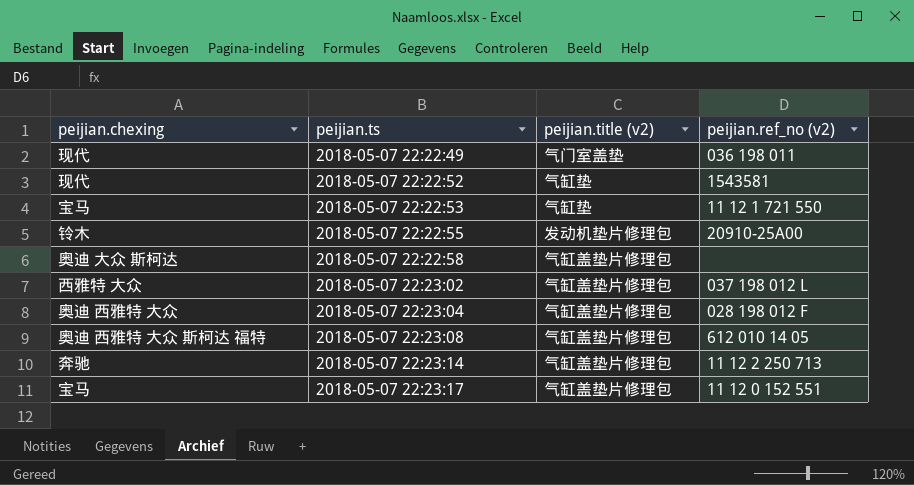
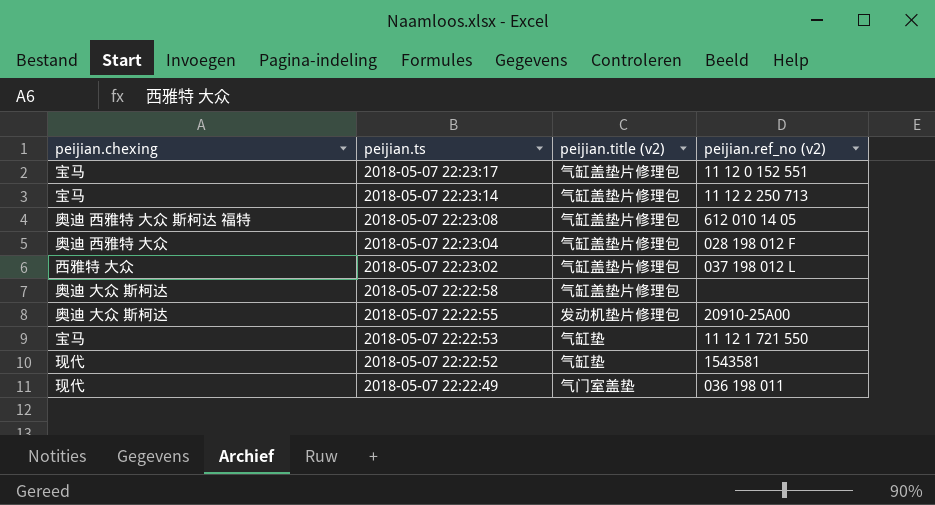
row order: peijian.ts ascending -> peijian.ts descending
2018-05-07 22:23:14 | peijian.chexing: 奔驰 -> 宝马
2018-05-07 22:22:55 | peijian.chexing: 铃木 -> 奥迪 大众 斯柯达

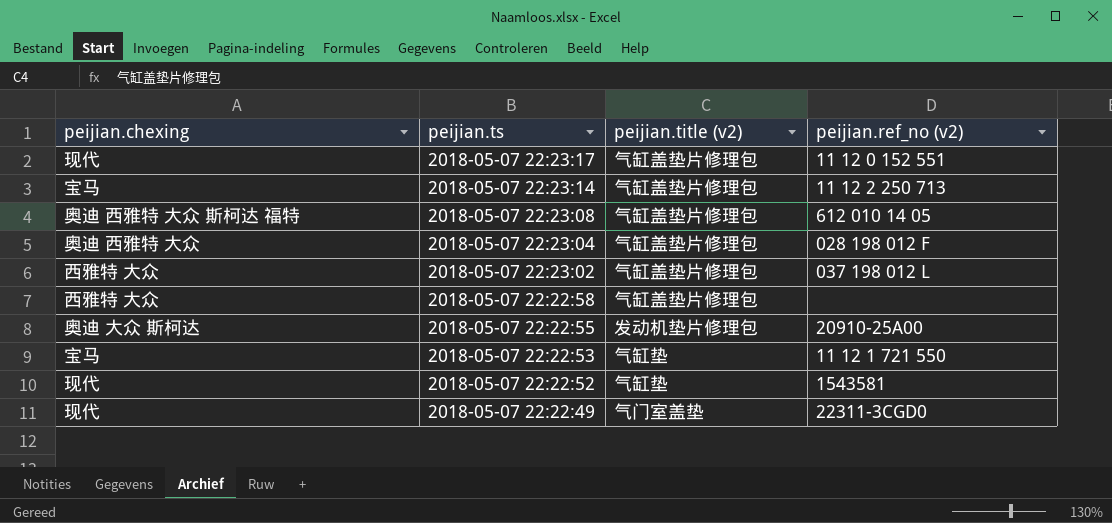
2018-05-07 22:23:17 | peijian.chexing: 宝马 -> 现代
2018-05-07 22:22:58 | peijian.chexing: 奥迪 大众 斯柯达 -> 西雅特 大众
2018-05-07 22:22:49 | peijian.ref_no (v2): 036 198 011 -> 22311-3CGD0

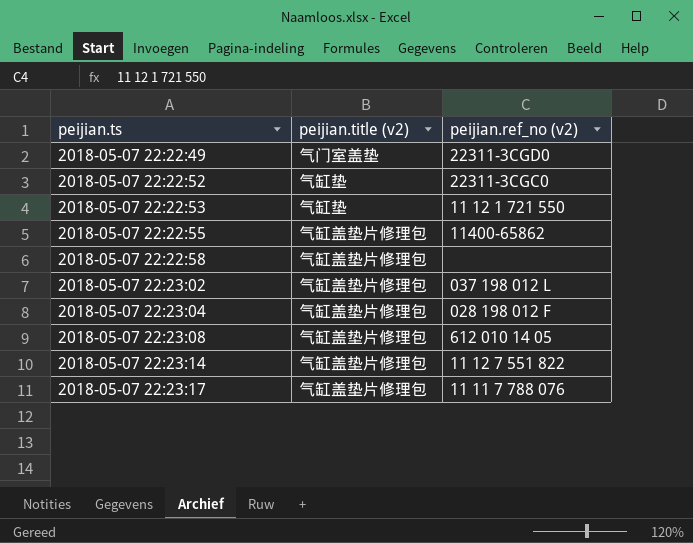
row order: peijian.ts descending -> peijian.ts ascending
column peijian.chexing | position: 1 -> none
2018-05-07 22:22:52 | peijian.ref_no (v2): 1543581 -> 22311-3CGC0
2018-05-07 22:22:55 | peijian.title (v2): 发动机垫片修理包 -> 气缸盖垫片修理包
2018-05-07 22:22:55 | peijian.ref_no (v2): 20910-25A00 -> 11400-65862
2018-05-07 22:23:14 | peijian.ref_no (v2): 11 12 2 250 713 -> 11 12 7 551 822
2018-05-07 22:23:17 | peijian.ref_no (v2): 11 12 0 152 551 -> 11 11 7 788 076

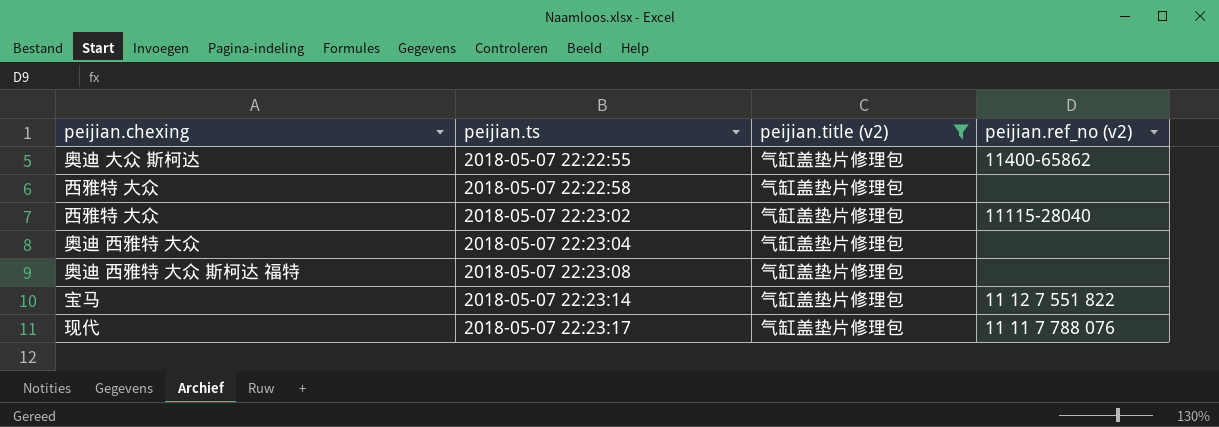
filter: none -> peijian.title (v2) = 气缸盖垫片修理包
column peijian.chexing | position: none -> 1
2018-05-07 22:23:02 | peijian.ref_no (v2): 037 198 012 L -> 11115-28040
2018-05-07 22:23:04 | peijian.ref_no (v2): 028 198 012 F -> none
2018-05-07 22:23:08 | peijian.ref_no (v2): 612 010 14 05 -> none

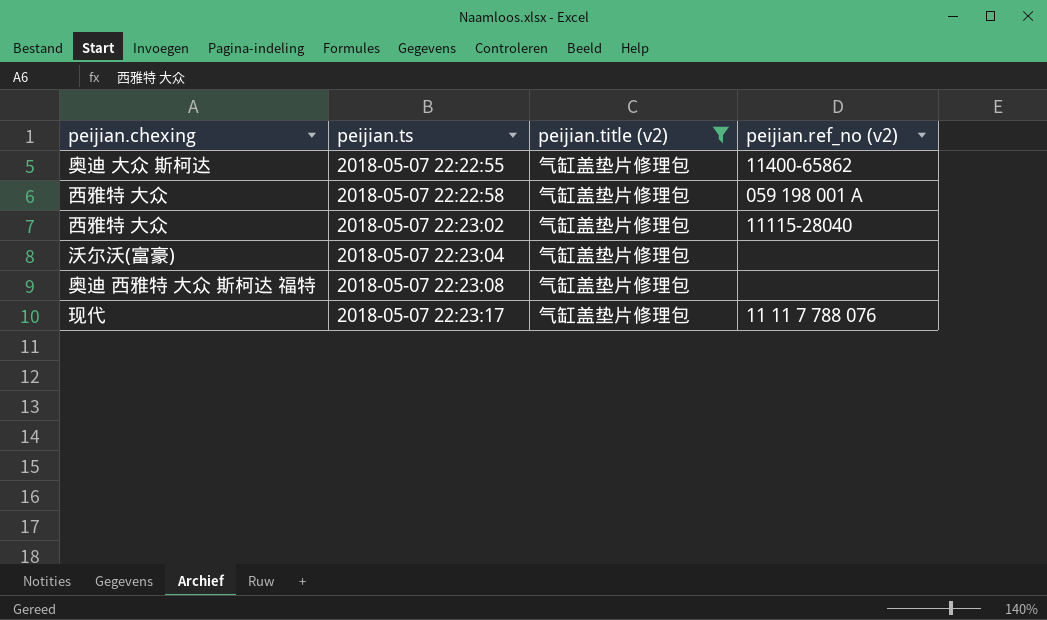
row 2018-05-07 22:23:14: 宝马 | 气缸盖垫片修理包 | 11 12 7 551 822 -> none
2018-05-07 22:22:58 | peijian.ref_no (v2): none -> 059 198 001 A
2018-05-07 22:23:04 | peijian.chexing: 奥迪 西雅特 大众 -> 沃尔沃(富豪)

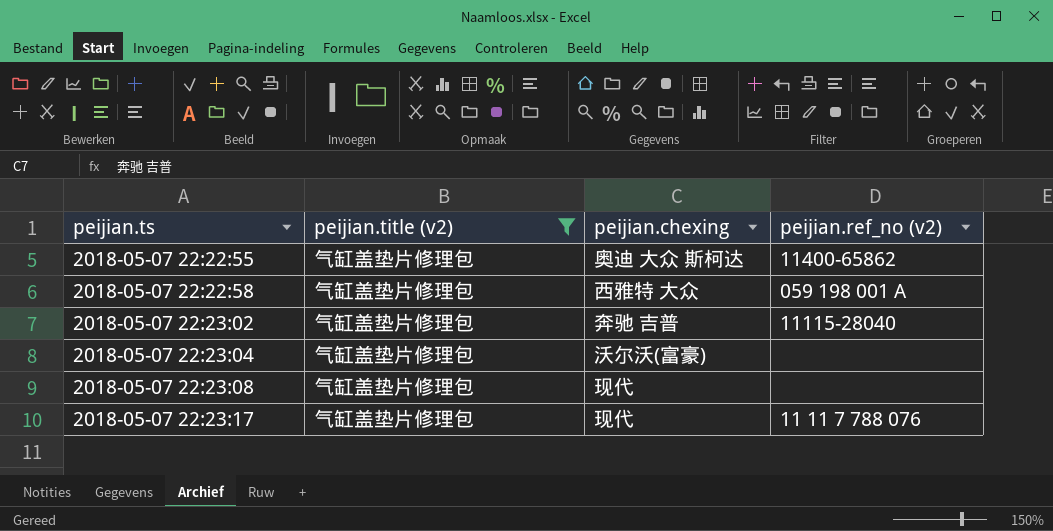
column peijian.chexing | position: 1 -> 3
2018-05-07 22:23:02 | peijian.chexing: 西雅特 大众 -> 奔驰 吉普
2018-05-07 22:23:08 | peijian.chexing: 奥迪 西雅特 大众 斯柯达 福特 -> 现代

